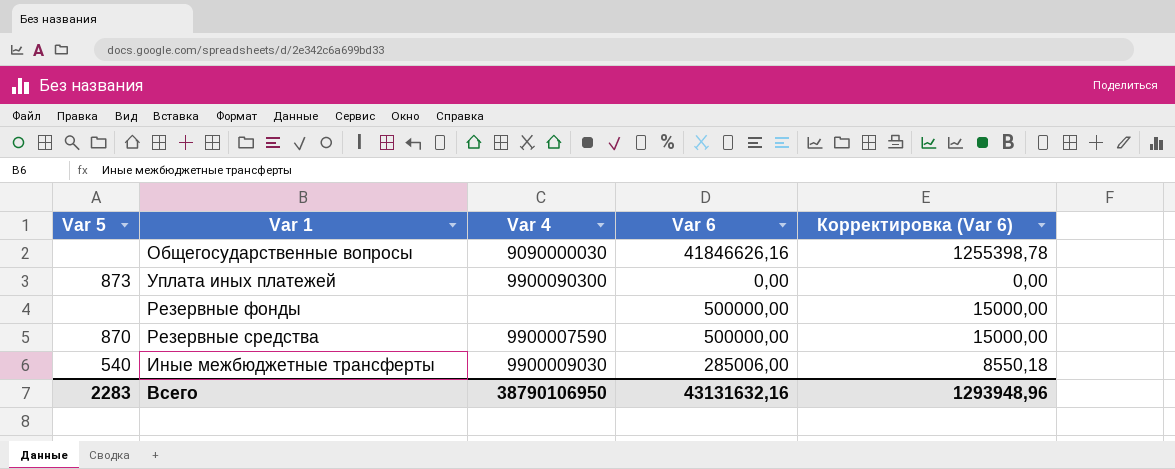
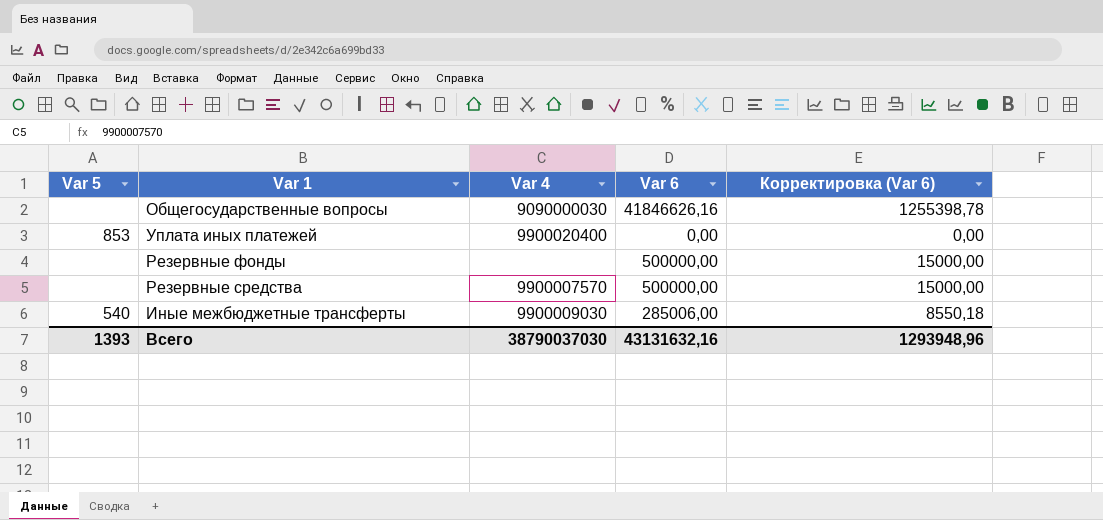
Уплата иных платежей | Var 5: 873 -> 853
Уплата иных платежей | Var 4: 9900090300 -> 9900020400
Резервные средства | Var 5: 870 -> none
Резервные средства | Var 4: 9900007590 -> 9900007570
Всего | Var 5: 2283 -> 1393
Всего | Var 4: 38790106950 -> 38790037030

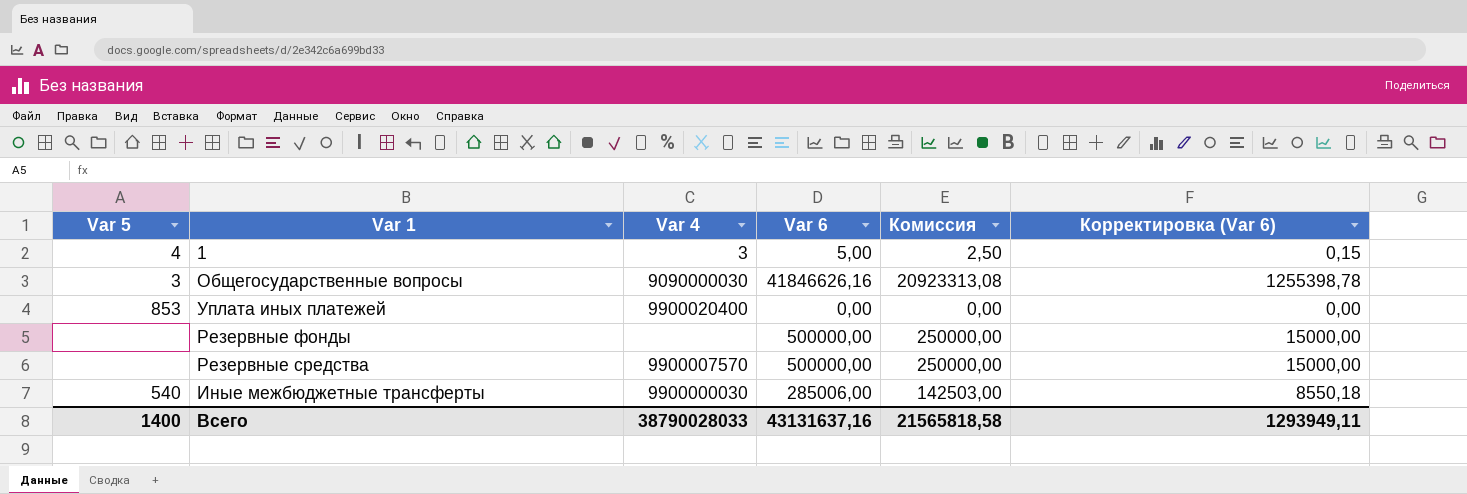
column Комиссия | formula: none -> [Var 6] * 0,5
row 1: none -> 4 | 3 | 5,00 | 2,50 | 0,15
Общегосударственные вопросы | Var 5: none -> 3
Иные межбюджетные трансферты | Var 4: 9900009030 -> 9900000030
Всего | Var 5: 1393 -> 1400
Всего | Var 4: 38790037030 -> 38790028033
Всего | Var 6: 43131632,16 -> 43131637,16
Всего | Корректировка (Var 6): 1293948,96 -> 1293949,11

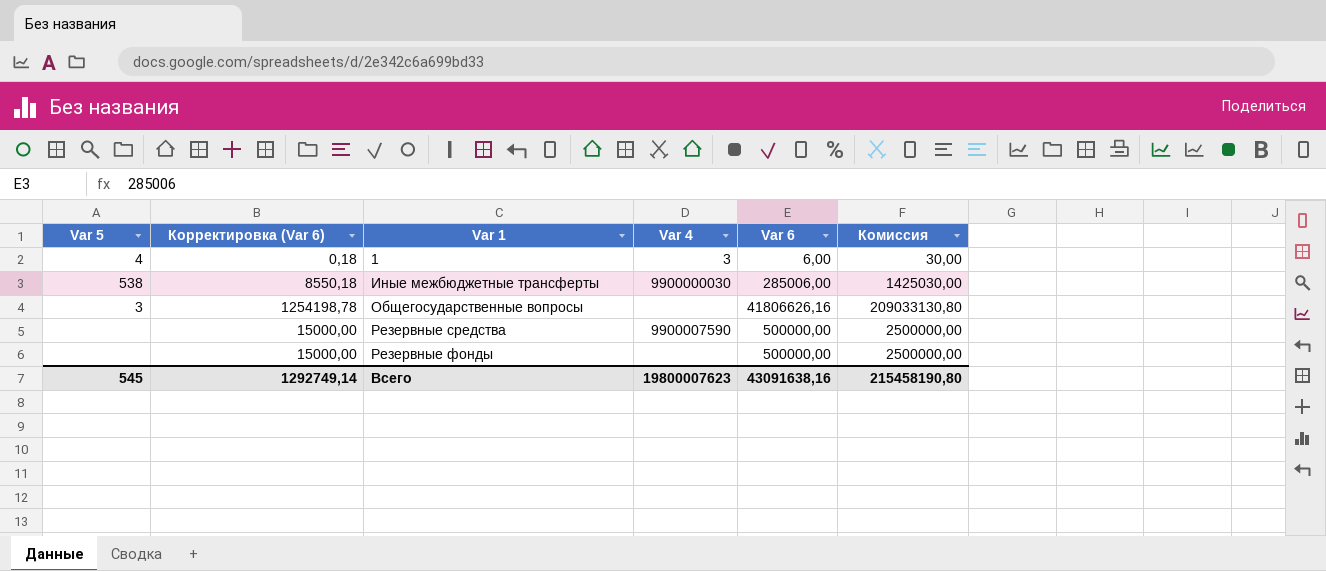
row order: none -> Var 1 ascending
column Корректировка (Var 6) | position: 6 -> 2
column Комиссия | formula: [Var 6] * 0,5 -> [Var 6] * 5
row Уплата иных платежей: 853 | 9900020400 | 0,00 | 0,00 | 0,00 -> none
1 | Корректировка (Var 6): 0,15 -> 0,18
1 | Var 6: 5,00 -> 6,00
Иные межбюджетные трансферты | Var 5: 540 -> 538
Общегосударственные вопросы | Корректировка (Var 6): 1255398,78 -> 1254198,78
Общегосударственные вопросы | Var 4: 9090000030 -> none
Общегосударственные вопросы | Var 6: 41846626,16 -> 41806626,16
Резервные средства | Var 4: 9900007570 -> 9900007590
Всего | Var 5: 1400 -> 545
Всего | Корректировка (Var 6): 1293949,11 -> 1292749,14
Всего | Var 4: 38790028033 -> 19800007623
Всего | Var 6: 43131637,16 -> 43091638,16
Всего | Комиссия: 21565818,58 -> 215458190,80

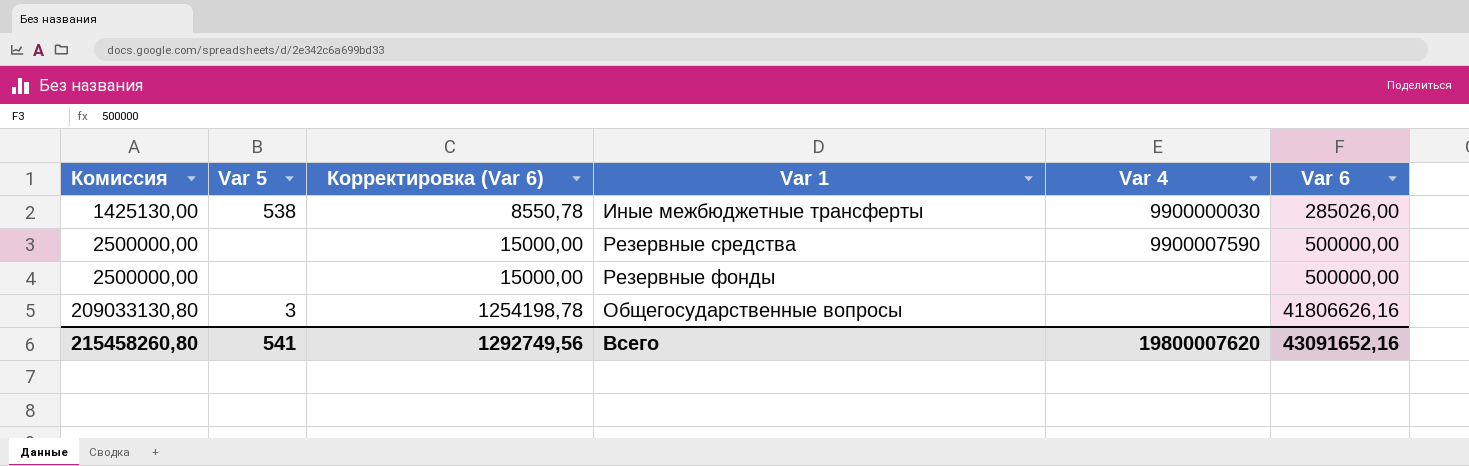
row order: Var 1 ascending -> Комиссия ascending
column Комиссия | position: 6 -> 1
row 1: 4 | 0,18 | 3 | 6,00 | 30,00 -> none
Иные межбюджетные трансферты | Комиссия: 1425030,00 -> 1425130,00
Иные межбюджетные трансферты | Корректировка (Var 6): 8550,18 -> 8550,78
Иные межбюджетные трансферты | Var 6: 285006,00 -> 285026,00
Всего | Комиссия: 215458190,80 -> 215458260,80
Всего | Var 5: 545 -> 541
Всего | Корректировка (Var 6): 1292749,14 -> 1292749,56
Всего | Var 4: 19800007623 -> 19800007620
Всего | Var 6: 43091638,16 -> 43091652,16

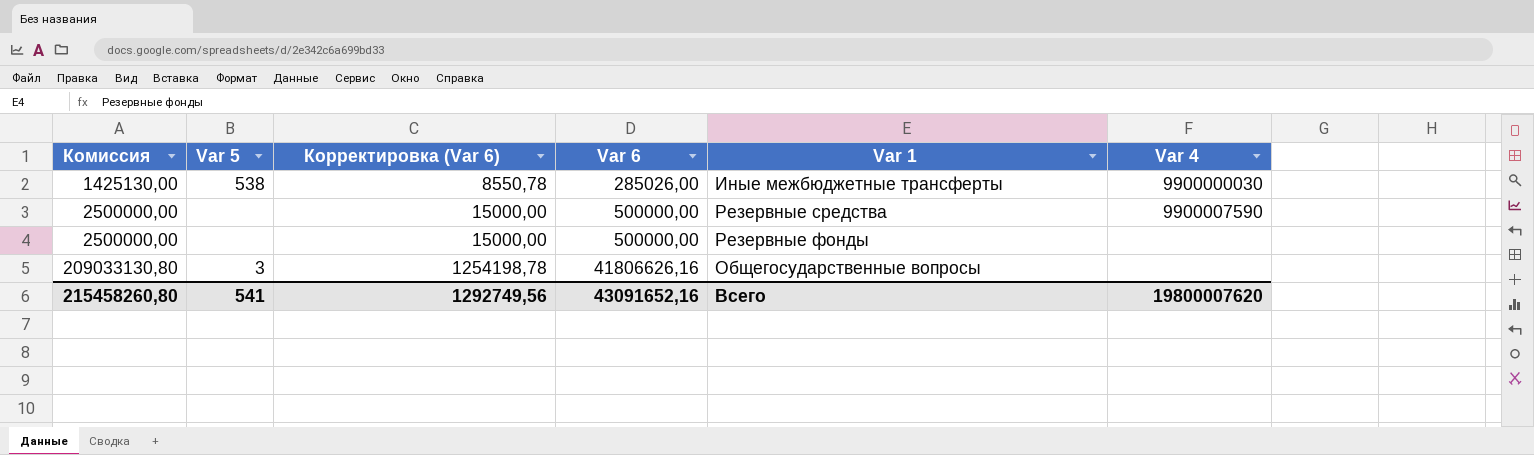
column Var 6 | position: 6 -> 4

